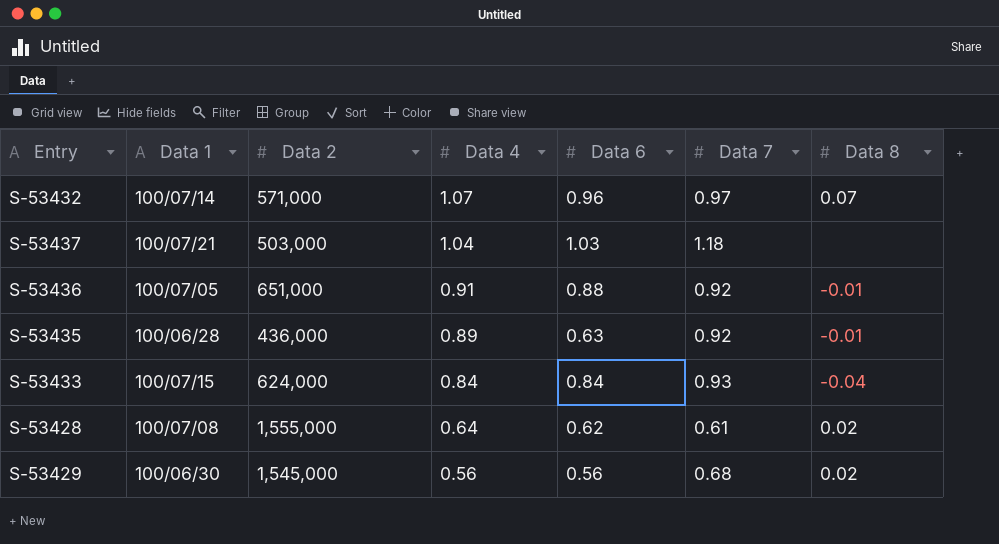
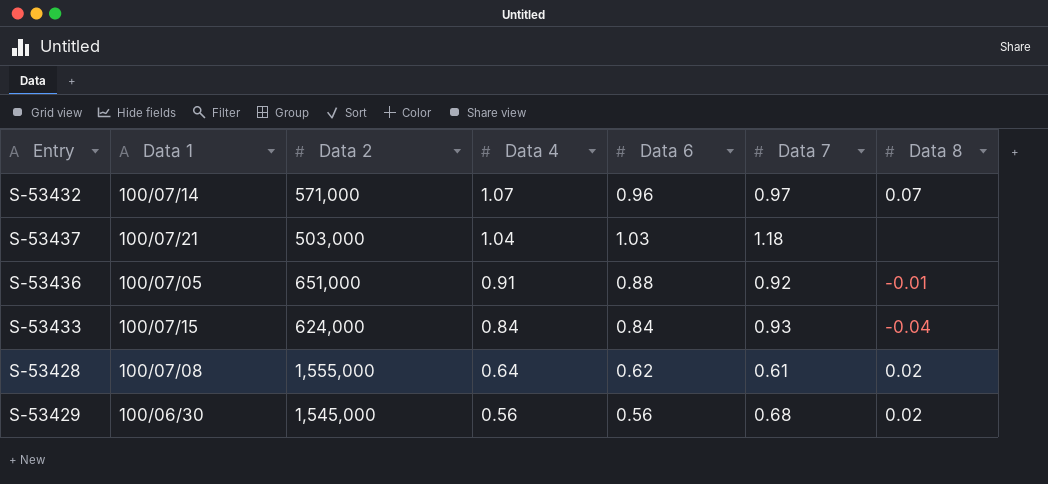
row S-53435: 100/06/28 | 436,000 | 0.89 | 0.63 | 0.92 | -0.01 -> none

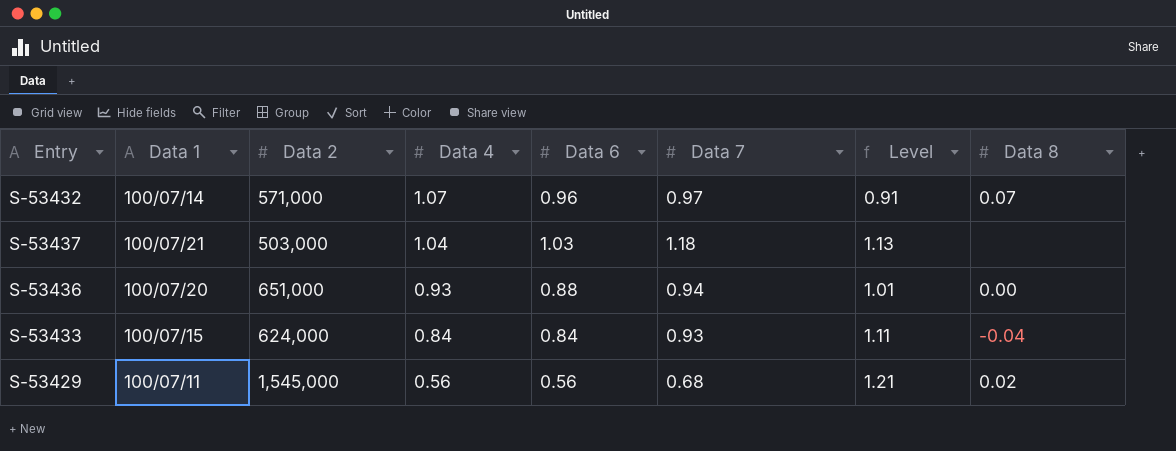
column Level | formula: none -> [Data 7] / [Data 4]
row S-53428: 100/07/08 | 1,555,000 | 0.64 | 0.62 | 0.61 | 0.02 -> none
S-53436 | Data 1: 100/07/05 -> 100/07/20
S-53436 | Data 4: 0.91 -> 0.93
S-53436 | Data 7: 0.92 -> 0.94
S-53436 | Data 8: -0.01 -> 0.00
S-53429 | Data 1: 100/06/30 -> 100/07/11

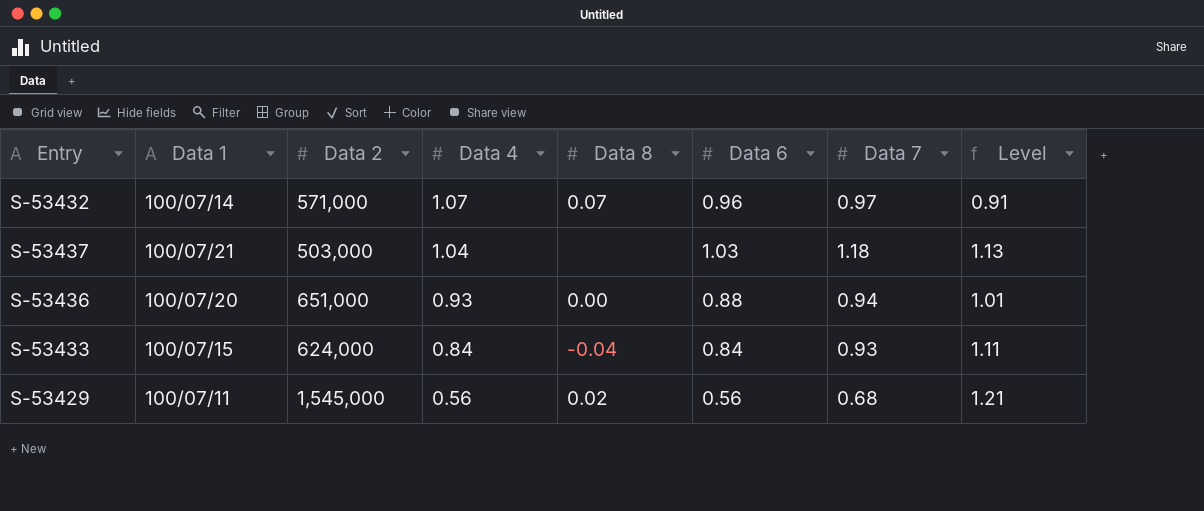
column Data 8 | position: 8 -> 5

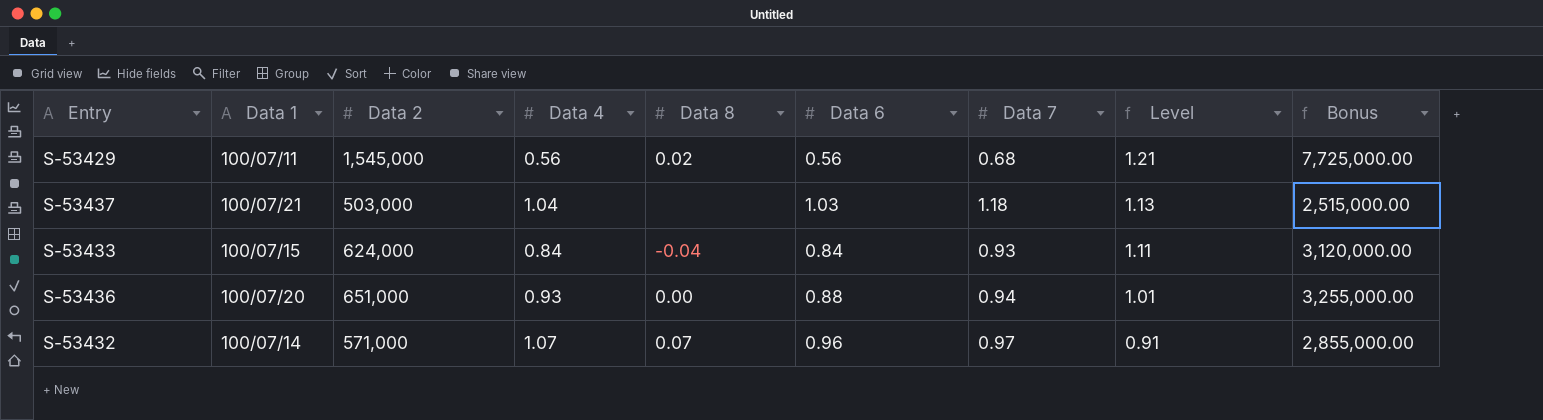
row order: Data 4 descending -> Level descending
column Bonus | formula: none -> [Data 2] * 5

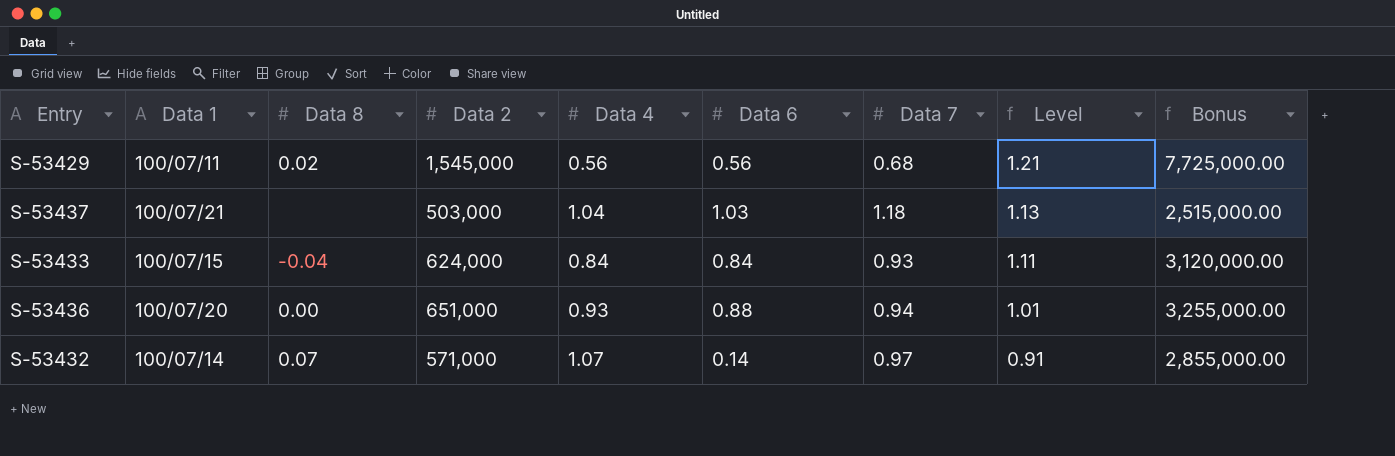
column Data 8 | position: 5 -> 3
S-53432 | Data 6: 0.96 -> 0.14

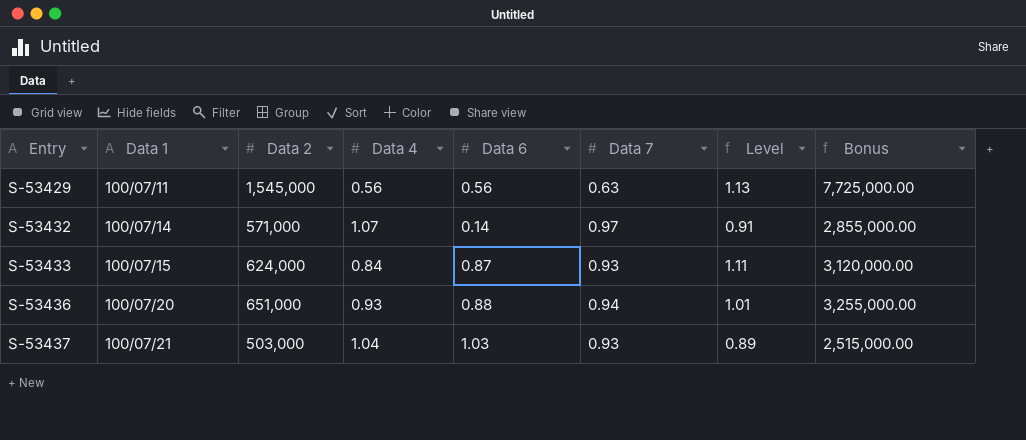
row order: Level descending -> Entry ascending
column Data 8 | position: 3 -> none
S-53429 | Data 7: 0.68 -> 0.63
S-53429 | Level: 1.21 -> 1.13
S-53433 | Data 6: 0.84 -> 0.87
S-53437 | Data 7: 1.18 -> 0.93
S-53437 | Level: 1.13 -> 0.89

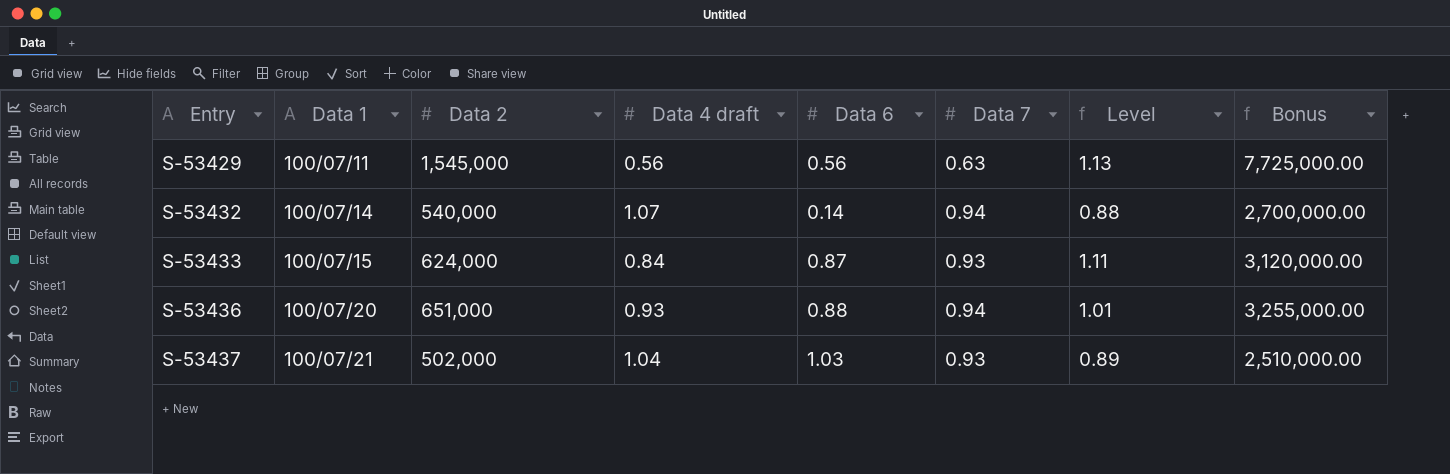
column name: Data 4 -> Data 4 draft
S-53432 | Data 2: 571,000 -> 540,000
S-53432 | Data 7: 0.97 -> 0.94
S-53432 | Level: 0.91 -> 0.88
S-53432 | Bonus: 2,855,000.00 -> 2,700,000.00
S-53437 | Data 2: 503,000 -> 502,000
S-53437 | Bonus: 2,515,000.00 -> 2,510,000.00

